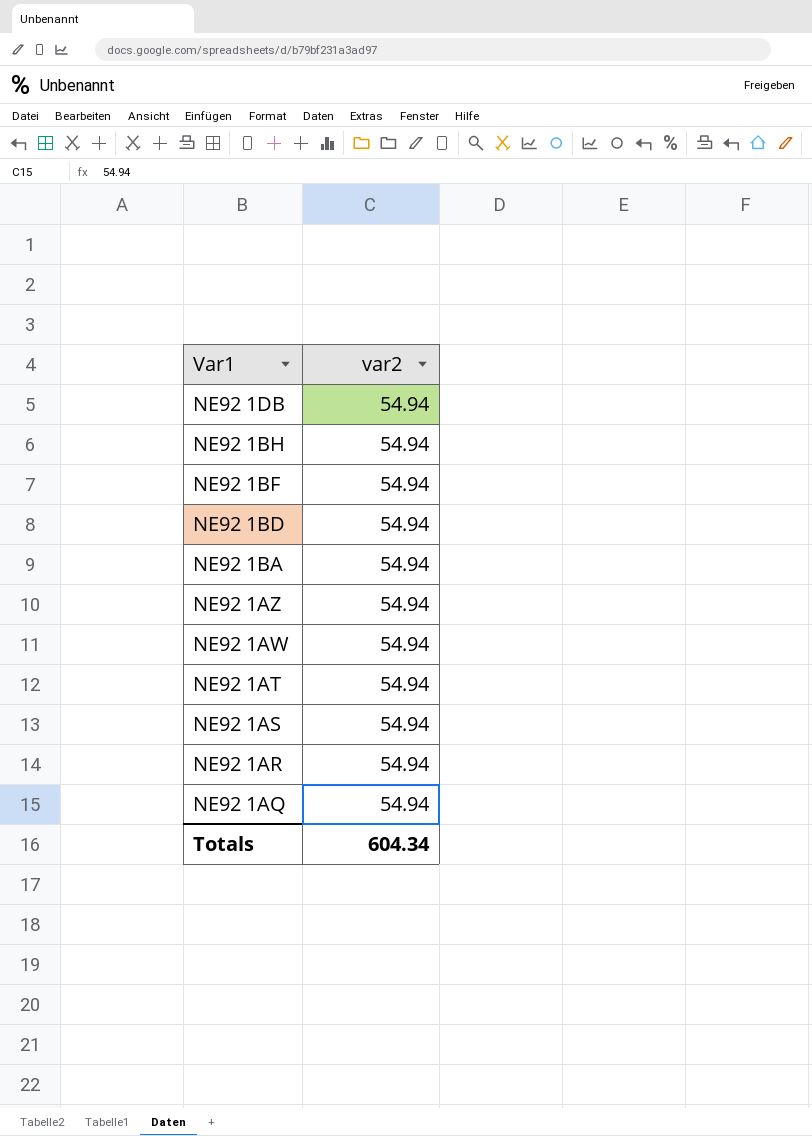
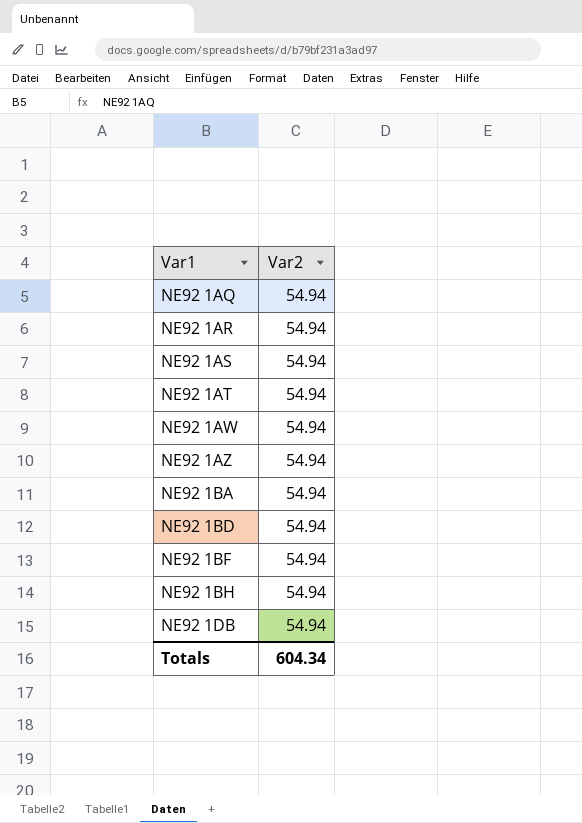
row order: Var1 descending -> Var1 ascending
column name: var2 -> Var2

